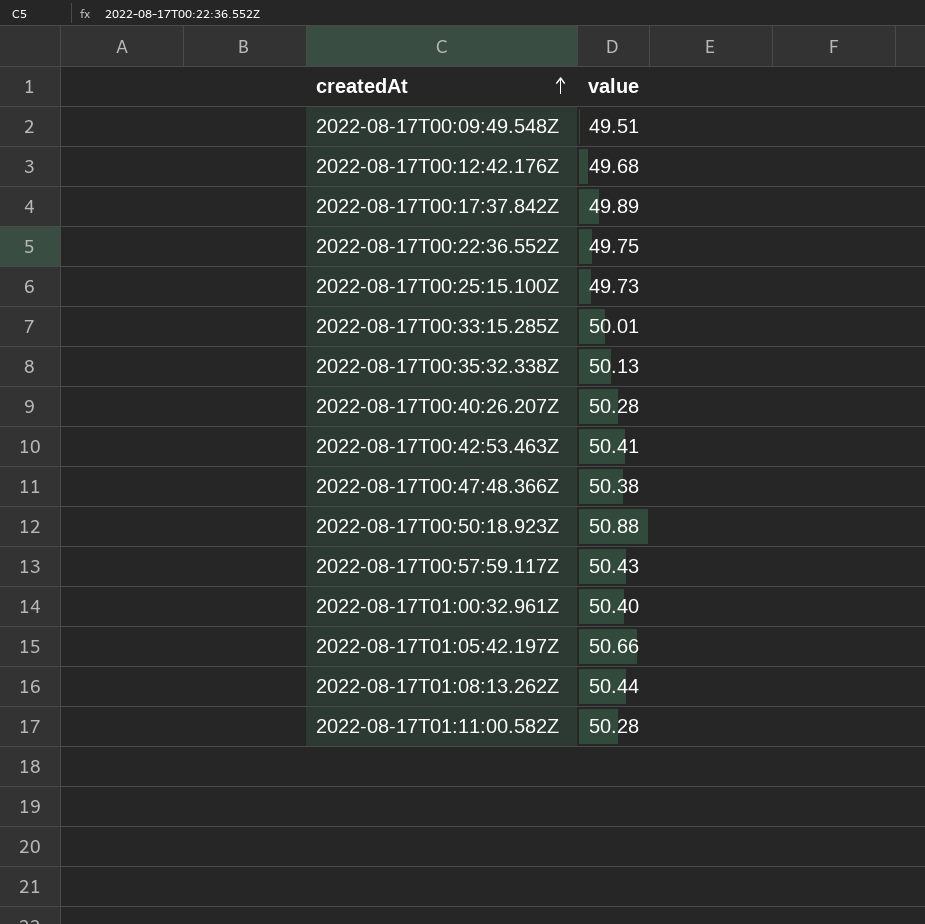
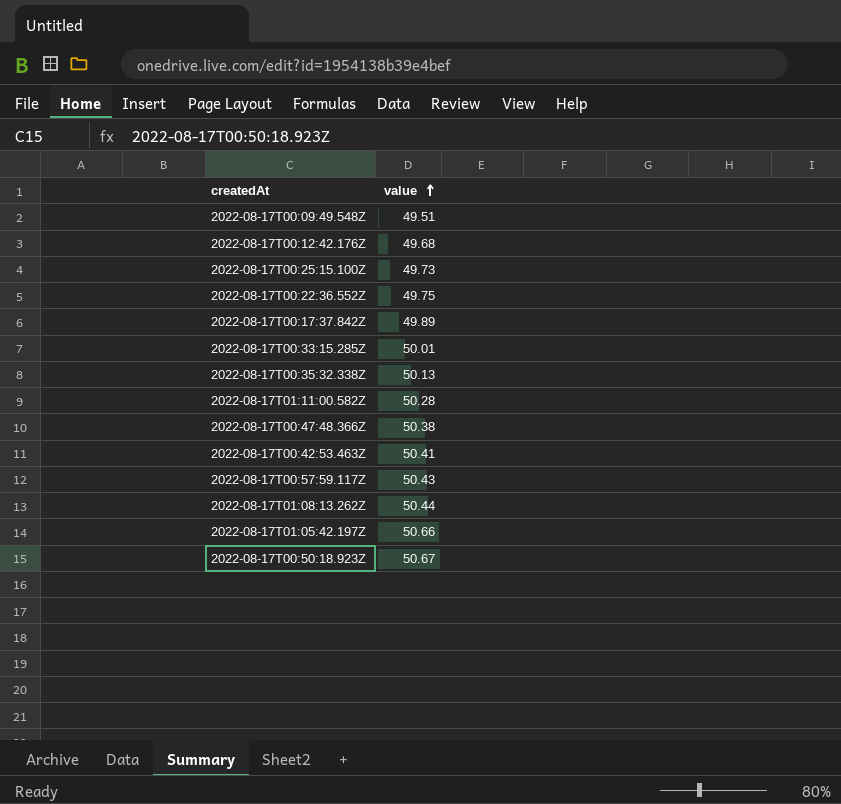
row order: createdAt ascending -> value ascending
row 2022-08-17T00:40:26.207Z: 50.28 -> none
row 2022-08-17T01:00:32.961Z: 50.40 -> none
2022-08-17T00:50:18.923Z | value: 50.88 -> 50.67

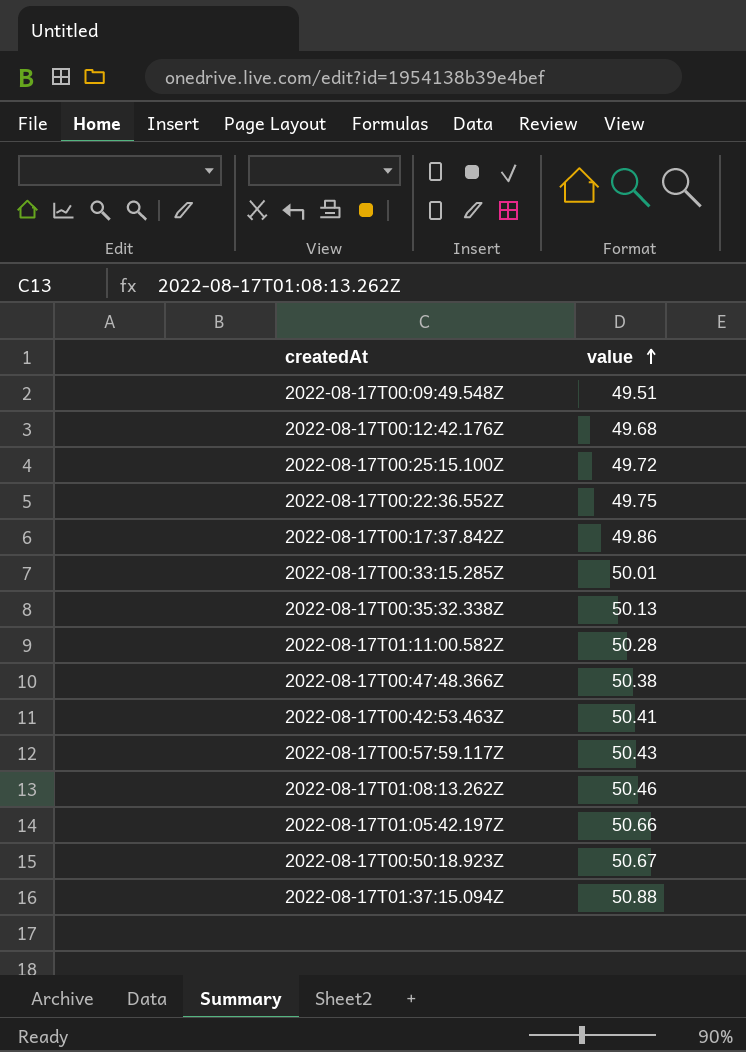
2022-08-17T00:25:15.100Z | value: 49.73 -> 49.72
2022-08-17T00:17:37.842Z | value: 49.89 -> 49.86
2022-08-17T01:08:13.262Z | value: 50.44 -> 50.46
row 2022-08-17T01:37:15.094Z: none -> 50.88

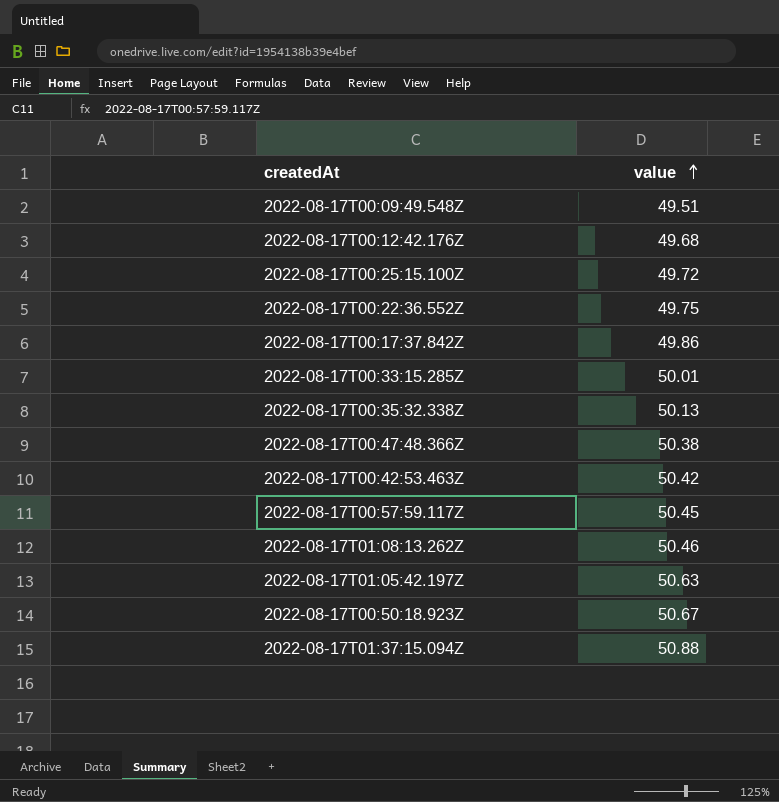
row 2022-08-17T01:11:00.582Z: 50.28 -> none
2022-08-17T00:42:53.463Z | value: 50.41 -> 50.42
2022-08-17T00:57:59.117Z | value: 50.43 -> 50.45
2022-08-17T01:05:42.197Z | value: 50.66 -> 50.63

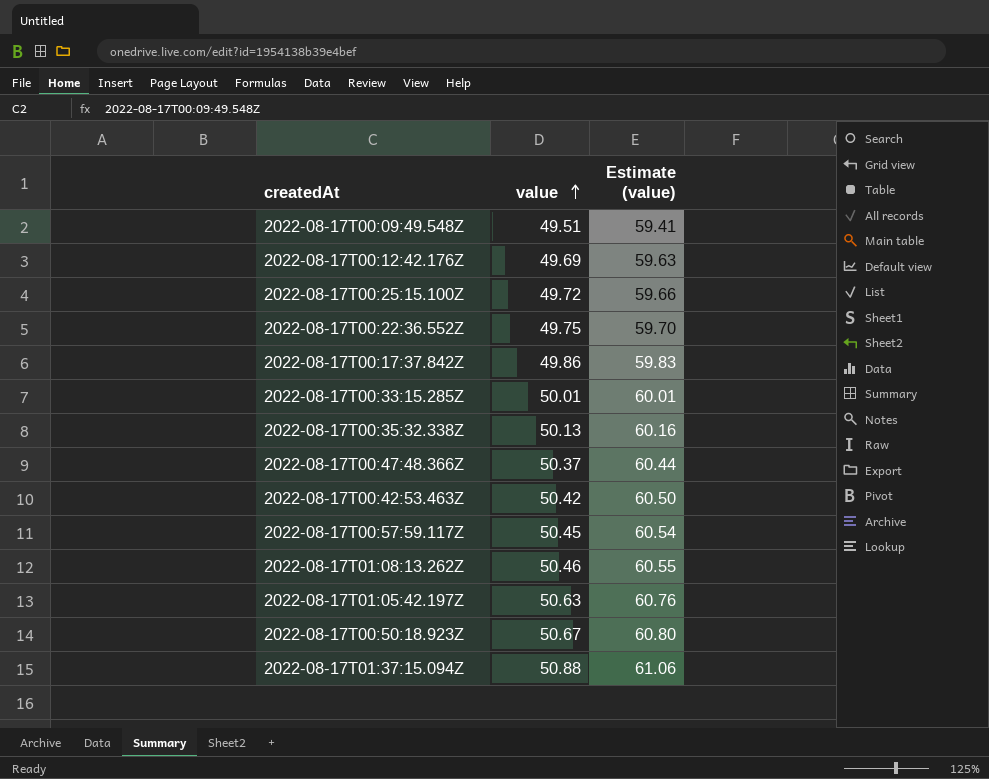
column Estimate (value) | formula: none -> [value] * 1.2
2022-08-17T00:12:42.176Z | value: 49.68 -> 49.69
2022-08-17T00:47:48.366Z | value: 50.38 -> 50.37

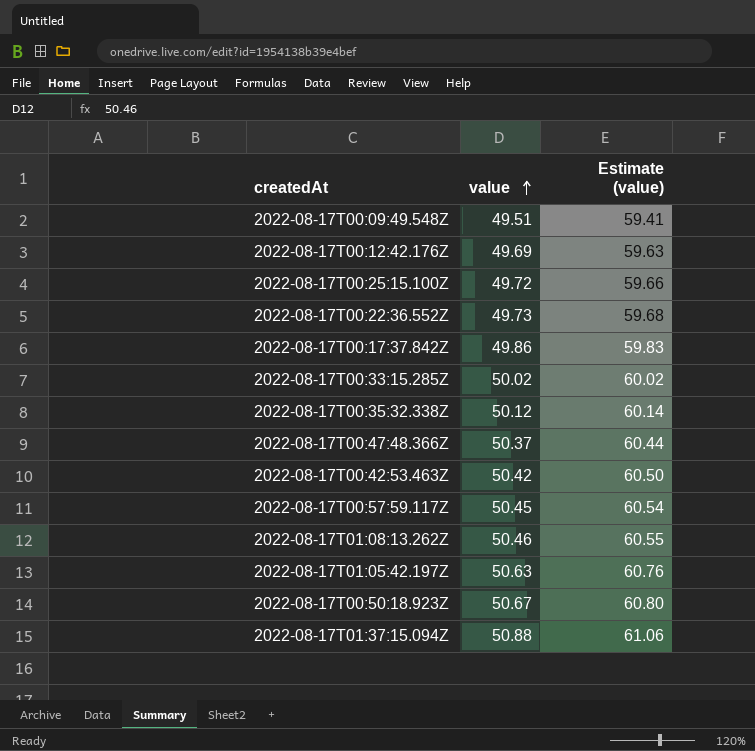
2022-08-17T00:22:36.552Z | value: 49.75 -> 49.73
2022-08-17T00:22:36.552Z | Estimate (value): 59.70 -> 59.68
2022-08-17T00:33:15.285Z | value: 50.01 -> 50.02
2022-08-17T00:33:15.285Z | Estimate (value): 60.01 -> 60.02
2022-08-17T00:35:32.338Z | value: 50.13 -> 50.12
2022-08-17T00:35:32.338Z | Estimate (value): 60.16 -> 60.14

